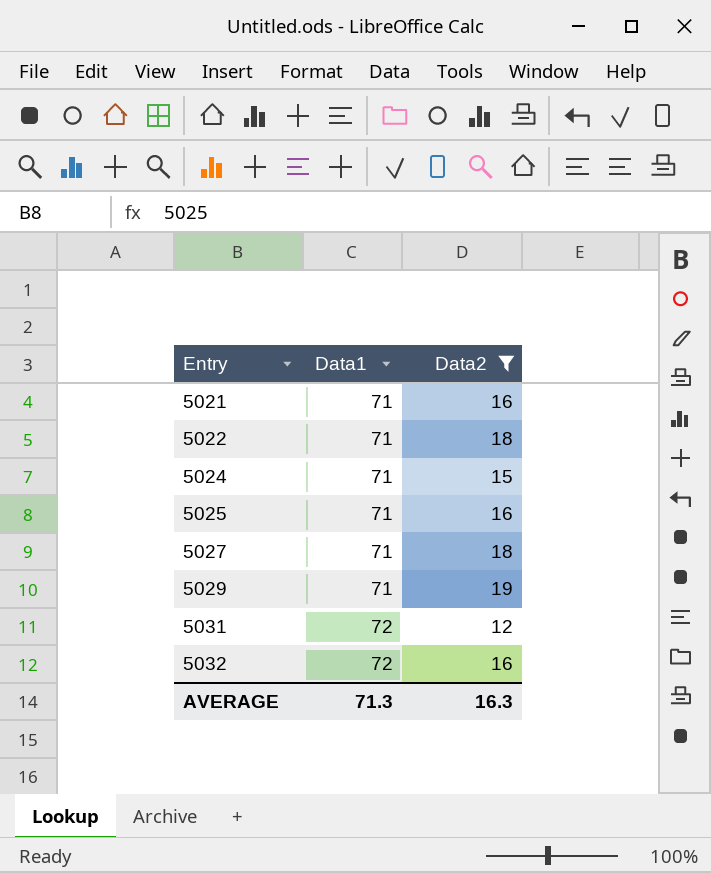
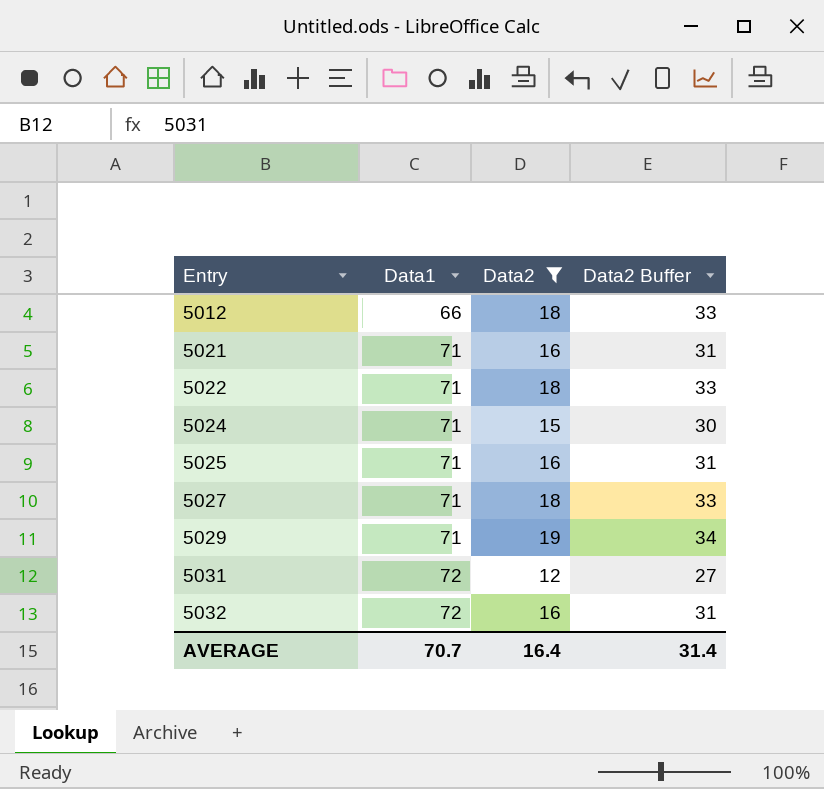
column Data2 Buffer | formula: none -> [Data2] + 15
row 5012: none -> 66 | 18 | 33
AVERAGE | Data1: 71.3 -> 70.7
AVERAGE | Data2: 16.3 -> 16.4

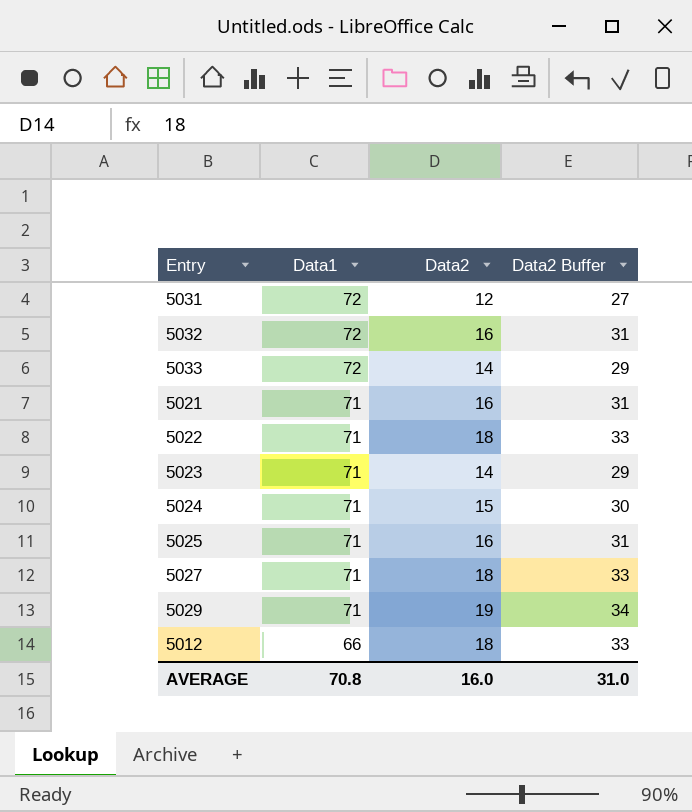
filter: Data2 != 14 -> none
row order: Entry ascending -> Data1 descending
AVERAGE | Data1: 70.7 -> 70.8
AVERAGE | Data2: 16.4 -> 16.0
AVERAGE | Data2 Buffer: 31.4 -> 31.0

